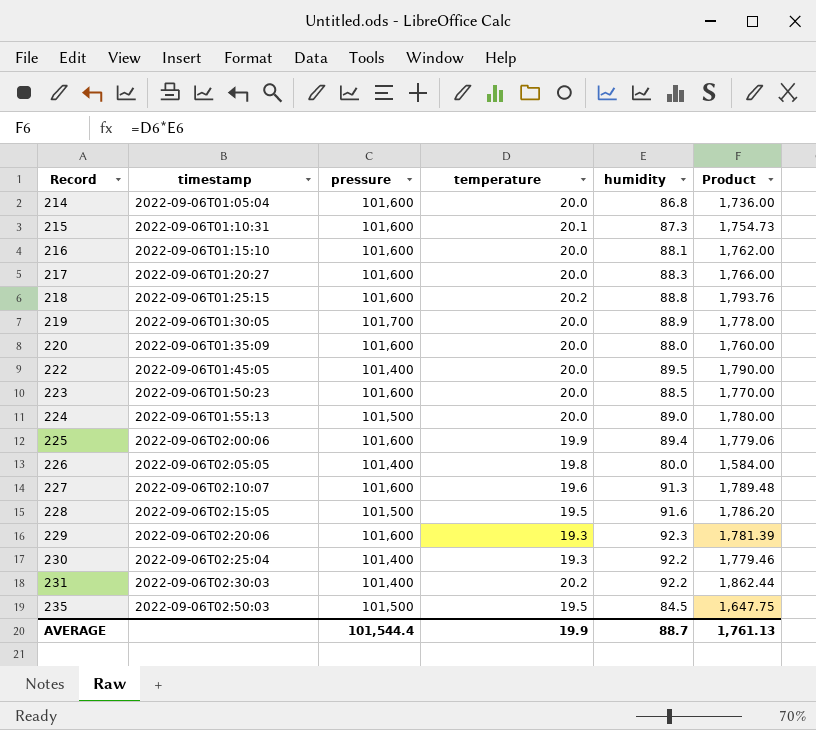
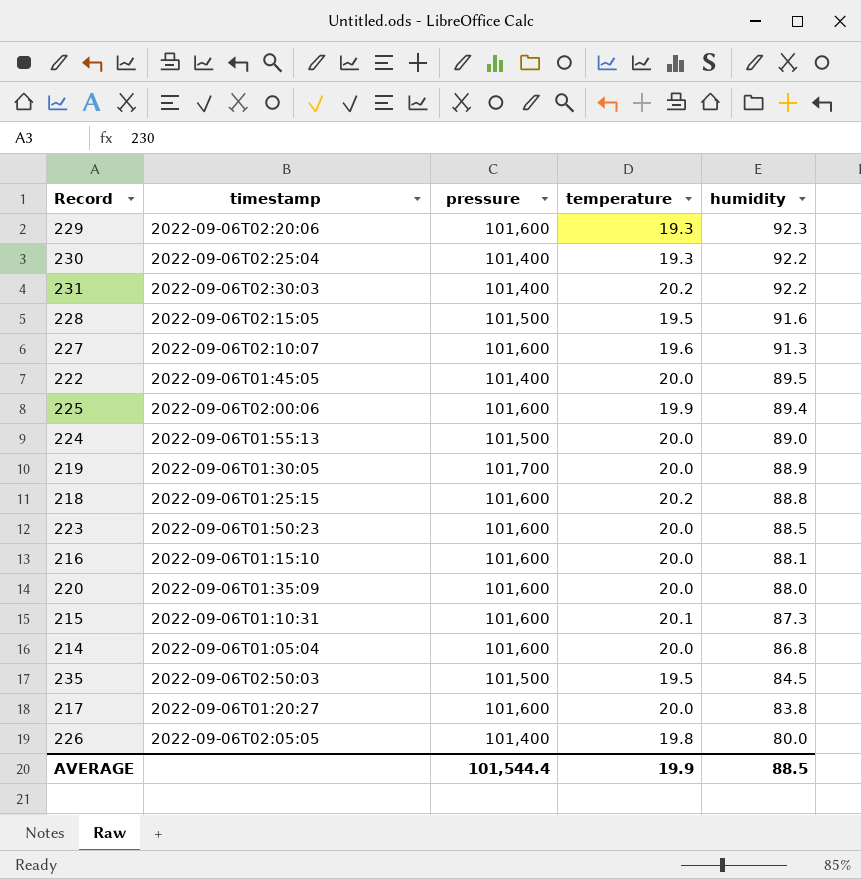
row order: Record ascending -> humidity descending
column Product | formula: [temperature] * [humidity] -> none
217 | humidity: 88.3 -> 83.8
AVERAGE | humidity: 88.7 -> 88.5

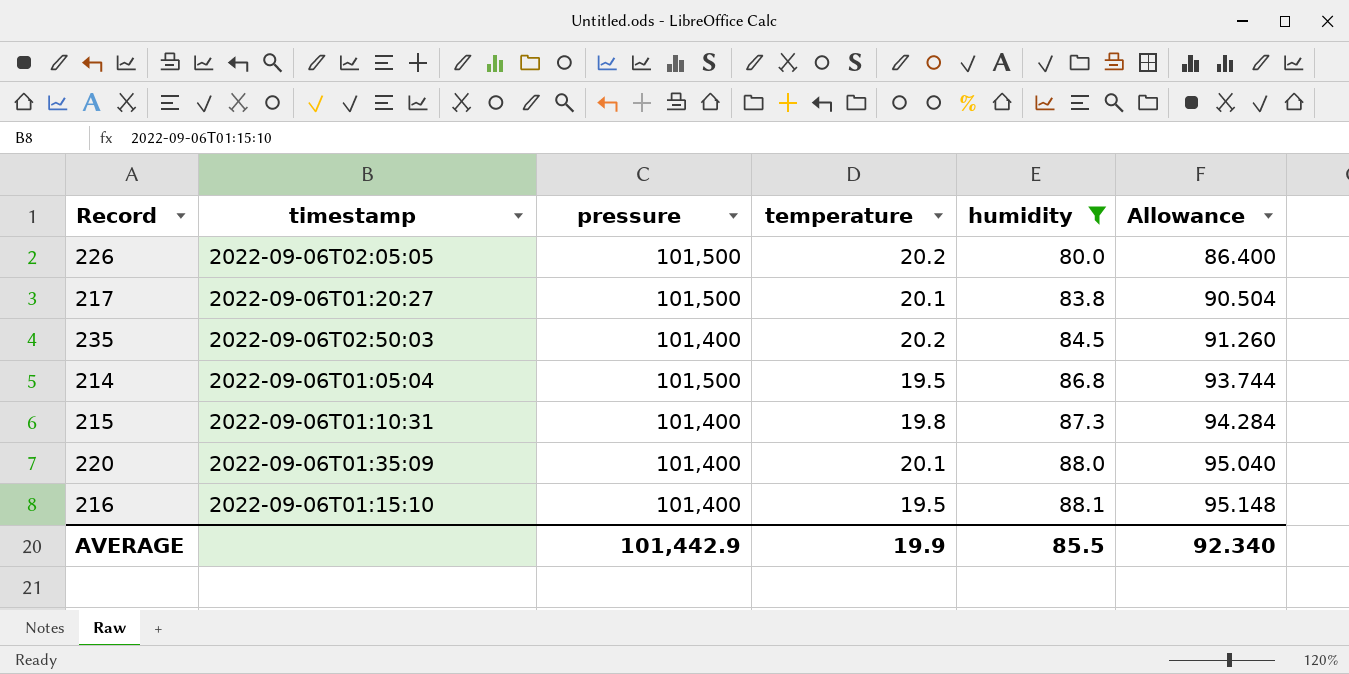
filter: none -> humidity <= 88.1
row order: humidity descending -> humidity ascending
column Allowance | formula: none -> [humidity] * 1.08
226 | pressure: 101,400 -> 101,500
226 | temperature: 19.8 -> 20.2
217 | pressure: 101,600 -> 101,500
217 | temperature: 20.0 -> 20.1
235 | pressure: 101,500 -> 101,400
235 | temperature: 19.5 -> 20.2
214 | pressure: 101,600 -> 101,500
214 | temperature: 20.0 -> 19.5
215 | pressure: 101,600 -> 101,400
215 | temperature: 20.1 -> 19.8
220 | pressure: 101,600 -> 101,400
220 | temperature: 20.0 -> 20.1
216 | pressure: 101,600 -> 101,400
216 | temperature: 20.0 -> 19.5
AVERAGE | pressure: 101,544.4 -> 101,442.9
AVERAGE | humidity: 88.5 -> 85.5

